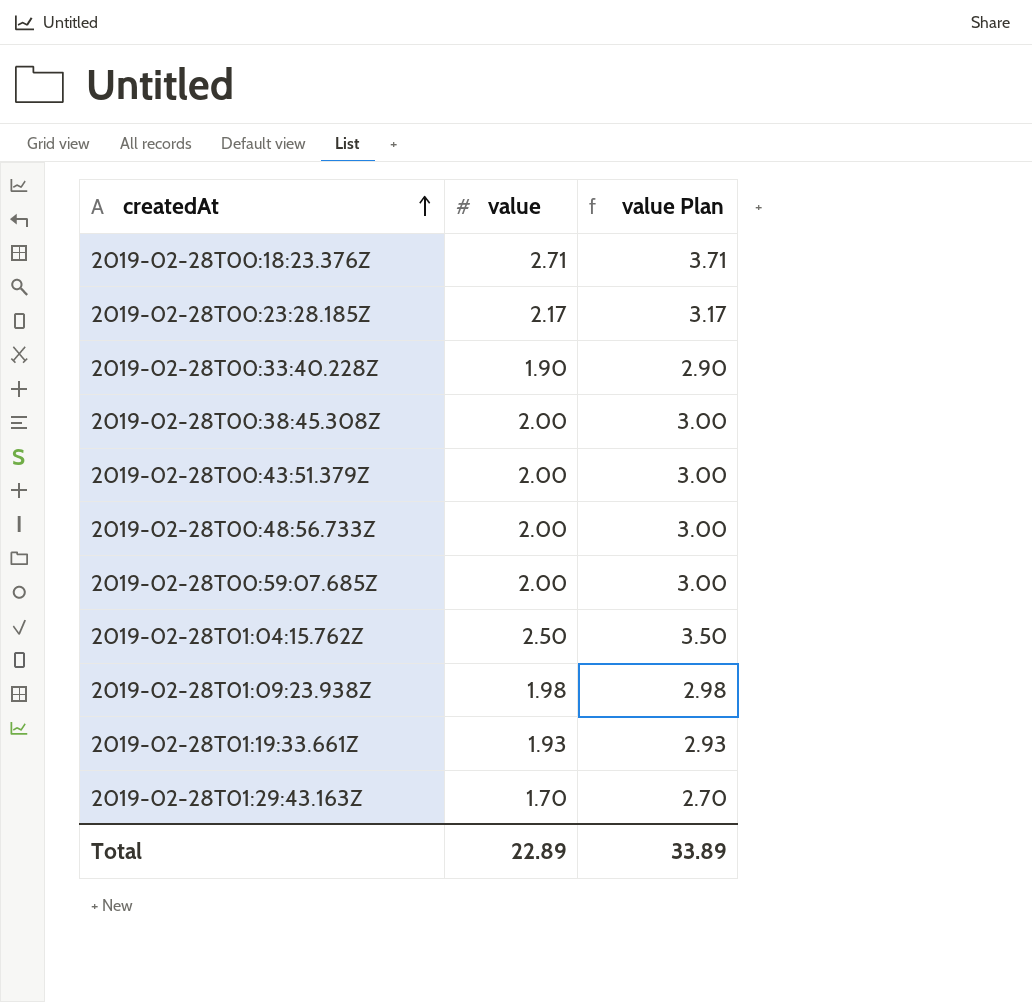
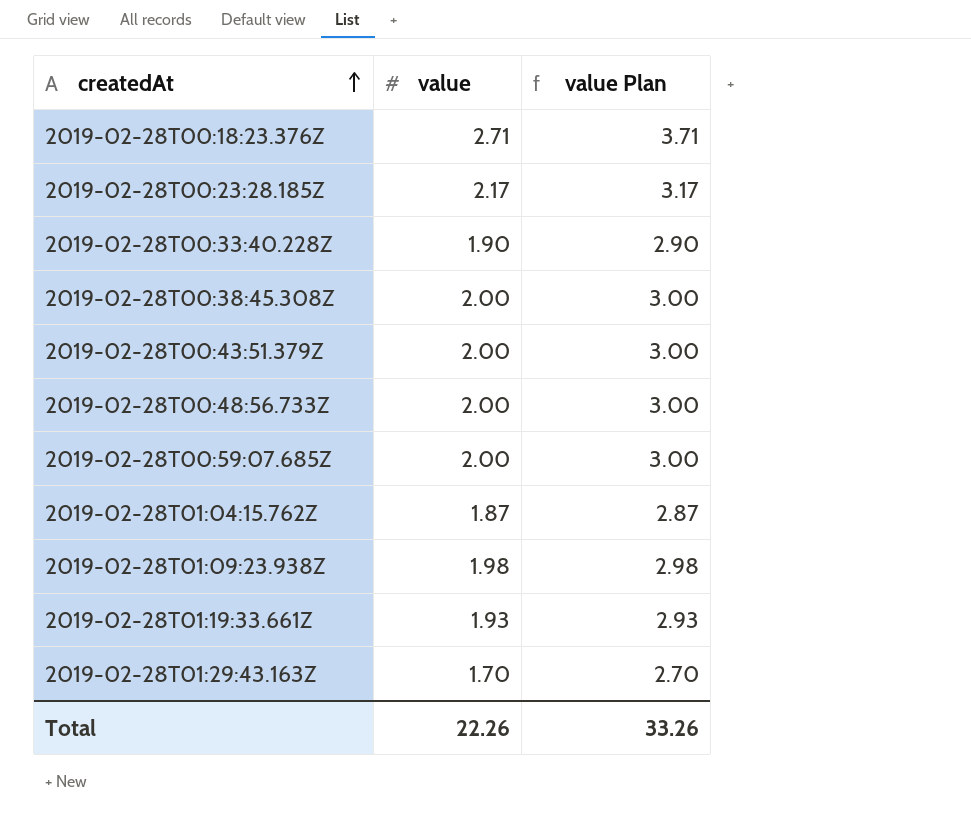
2019-02-28T01:04:15.762Z | value: 2.50 -> 1.87
2019-02-28T01:04:15.762Z | value Plan: 3.50 -> 2.87
Total | value: 22.89 -> 22.26
Total | value Plan: 33.89 -> 33.26

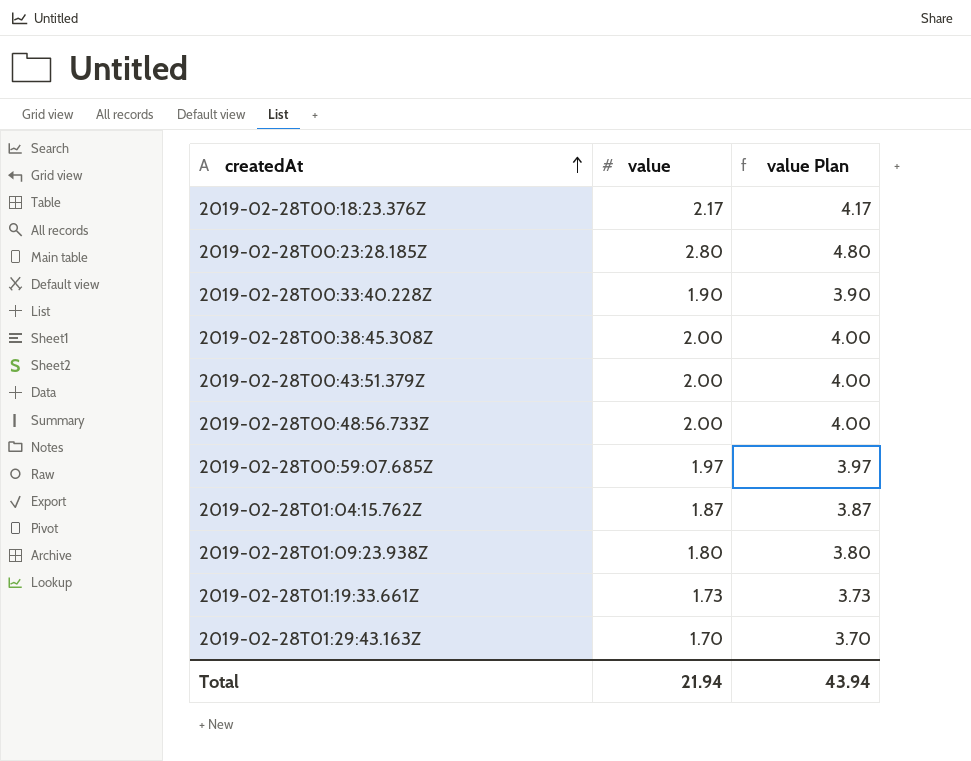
column value Plan | formula: [value] + 1 -> [value] + 2
2019-02-28T00:18:23.376Z | value: 2.71 -> 2.17
2019-02-28T00:23:28.185Z | value: 2.17 -> 2.80
2019-02-28T00:59:07.685Z | value: 2.00 -> 1.97
2019-02-28T01:09:23.938Z | value: 1.98 -> 1.80
2019-02-28T01:19:33.661Z | value: 1.93 -> 1.73
Total | value: 22.26 -> 21.94
Total | value Plan: 33.26 -> 43.94

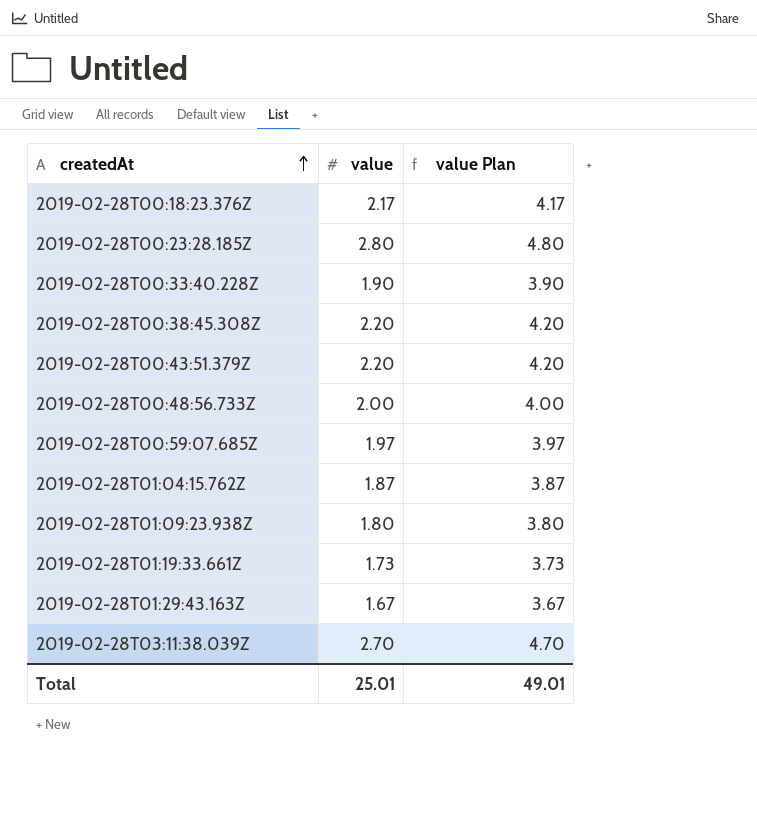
2019-02-28T00:38:45.308Z | value: 2.00 -> 2.20
2019-02-28T00:38:45.308Z | value Plan: 4.00 -> 4.20
2019-02-28T00:43:51.379Z | value: 2.00 -> 2.20
2019-02-28T00:43:51.379Z | value Plan: 4.00 -> 4.20
2019-02-28T01:29:43.163Z | value: 1.70 -> 1.67
2019-02-28T01:29:43.163Z | value Plan: 3.70 -> 3.67
row 2019-02-28T03:11:38.039Z: none -> 2.70 | 4.70
Total | value: 21.94 -> 25.01
Total | value Plan: 43.94 -> 49.01

